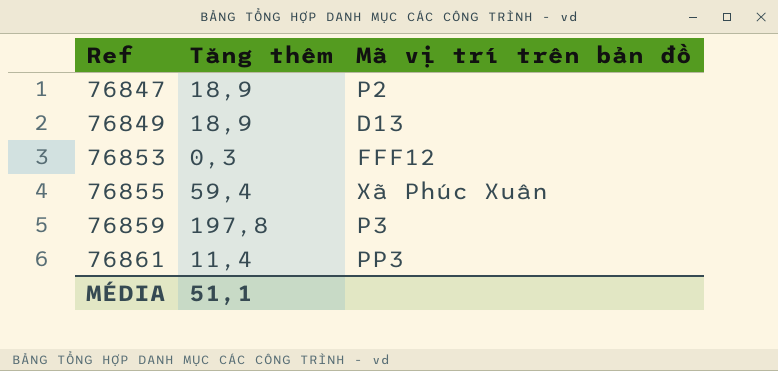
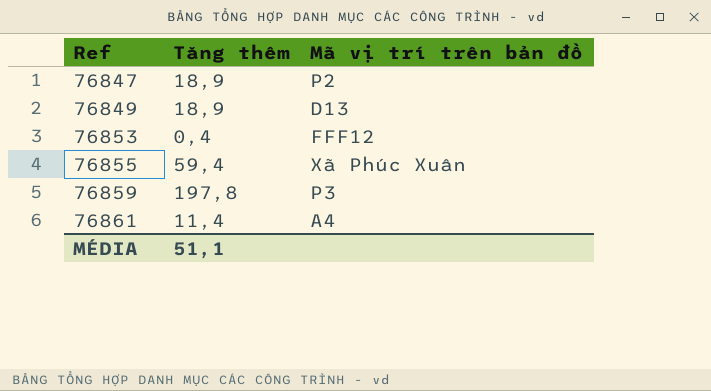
76853 | Tăng thêm: 0,3 -> 0,4
76861 | Mã vị trí trên bản đồ: PP3 -> A4

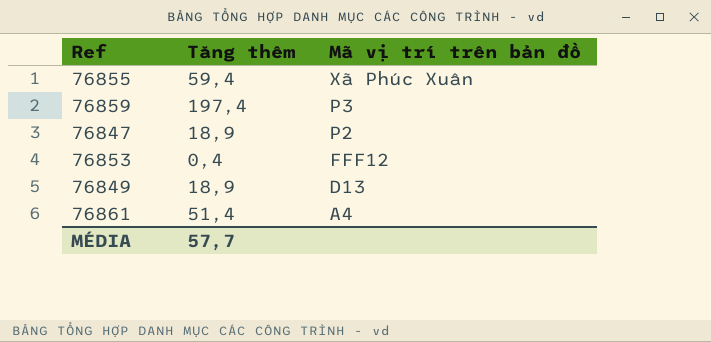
row order: Ref ascending -> Mã vị trí trên bản đồ descending
76859 | Tăng thêm: 197,8 -> 197,4
76861 | Tăng thêm: 11,4 -> 51,4
MÉDIA | Tăng thêm: 51,1 -> 57,7

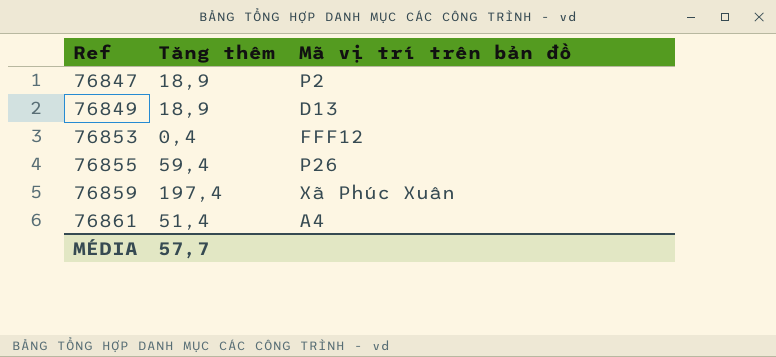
row order: Mã vị trí trên bản đồ descending -> Ref ascending
76855 | Mã vị trí trên bản đồ: Xã Phúc Xuân -> P26
76859 | Mã vị trí trên bản đồ: P3 -> Xã Phúc Xuân

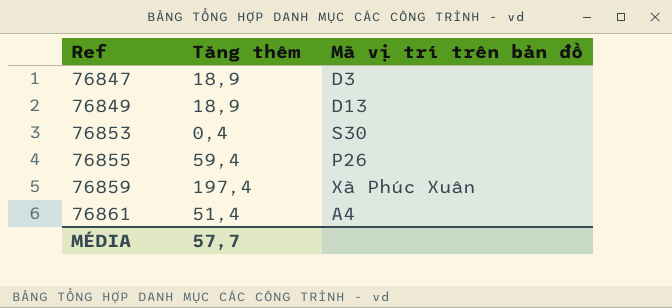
76847 | Mã vị trí trên bản đồ: P2 -> D3
76853 | Mã vị trí trên bản đồ: FFF12 -> S30

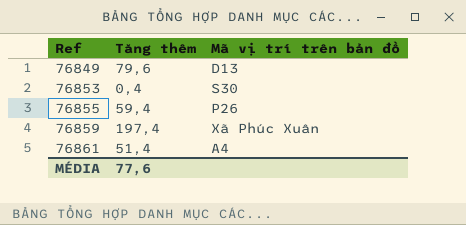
row 76847: 18,9 | D3 -> none
76849 | Tăng thêm: 18,9 -> 79,6
MÉDIA | Tăng thêm: 57,7 -> 77,6

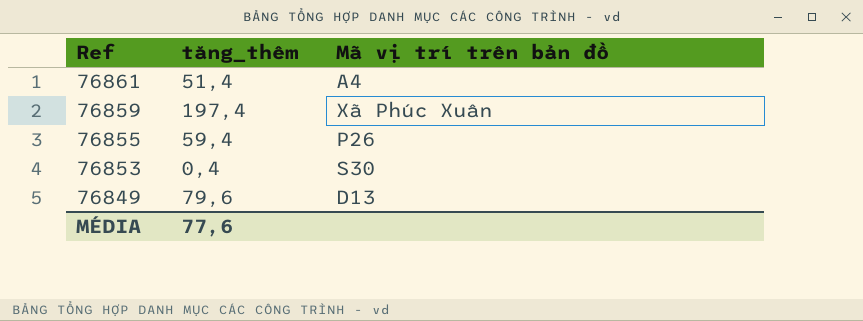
row order: Ref ascending -> Ref descending
column name: Tăng thêm -> tăng_thêm

